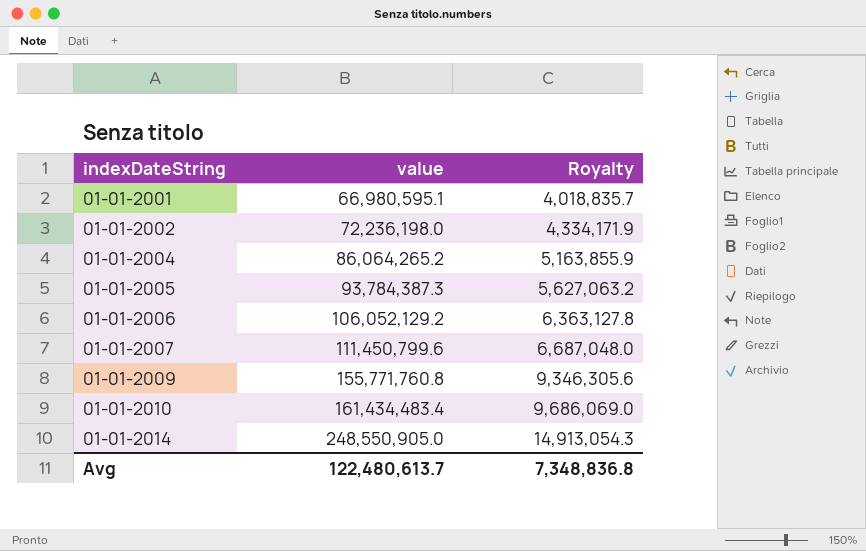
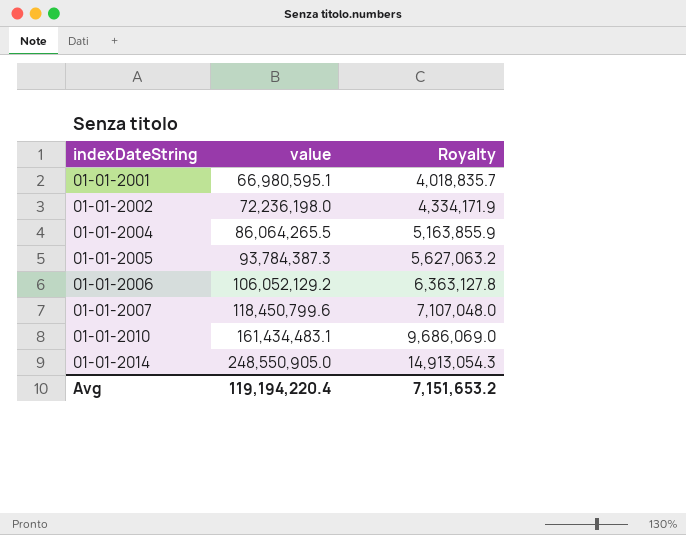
row 01-01-2009: 155,771,760.8 | 9,346,305.6 -> none
01-01-2004 | value: 86,064,265.2 -> 86,064,265.5
01-01-2007 | value: 111,450,799.6 -> 118,450,799.6
01-01-2007 | Royalty: 6,687,048.0 -> 7,107,048.0
01-01-2010 | value: 161,434,483.4 -> 161,434,483.1
Avg | value: 122,480,613.7 -> 119,194,220.4
Avg | Royalty: 7,348,836.8 -> 7,151,653.2

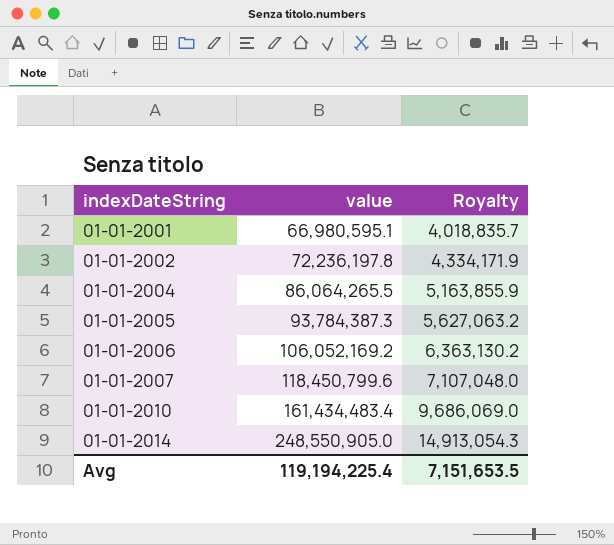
01-01-2002 | value: 72,236,198.0 -> 72,236,197.8
01-01-2006 | value: 106,052,129.2 -> 106,052,169.2
01-01-2006 | Royalty: 6,363,127.8 -> 6,363,130.2
01-01-2010 | value: 161,434,483.1 -> 161,434,483.4
Avg | value: 119,194,220.4 -> 119,194,225.4
Avg | Royalty: 7,151,653.2 -> 7,151,653.5

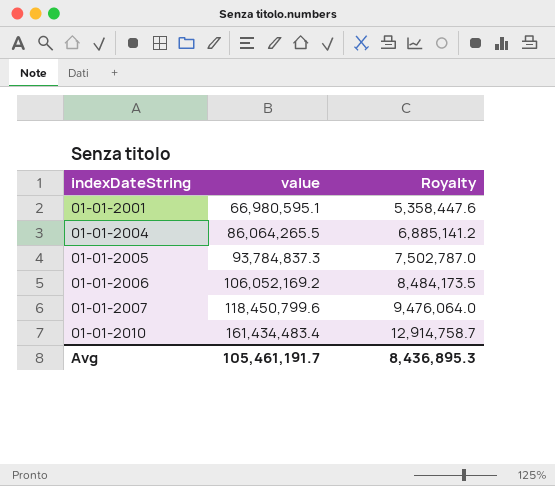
column Royalty | formula: [value] * 0.06 -> [value] * 0.08
row 01-01-2002: 72,236,197.8 | 4,334,171.9 -> none
row 01-01-2014: 248,550,905.0 | 14,913,054.3 -> none
01-01-2005 | value: 93,784,387.3 -> 93,784,837.3
Avg | value: 119,194,225.4 -> 105,461,191.7
Avg | Royalty: 7,151,653.5 -> 8,436,895.3

